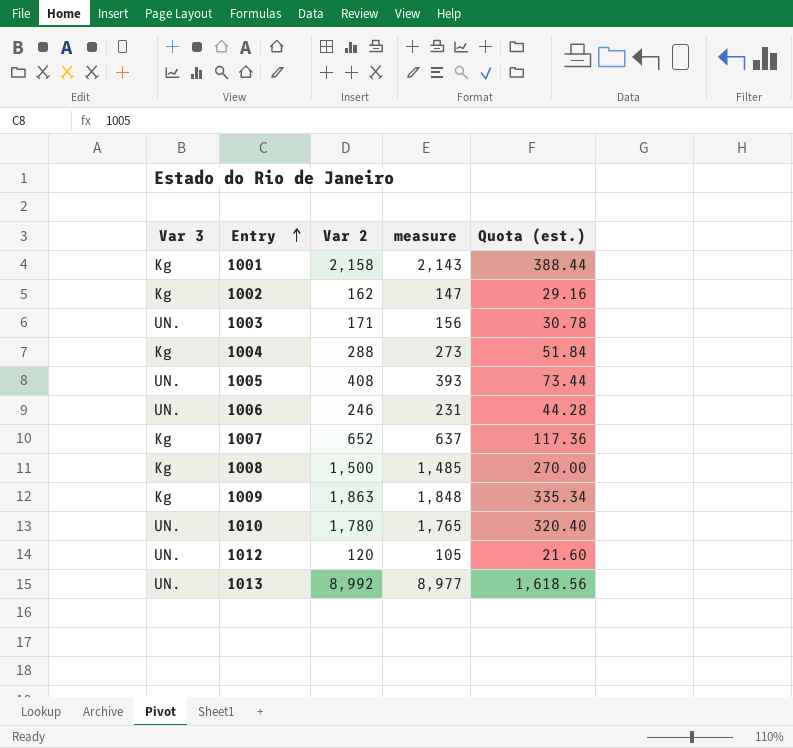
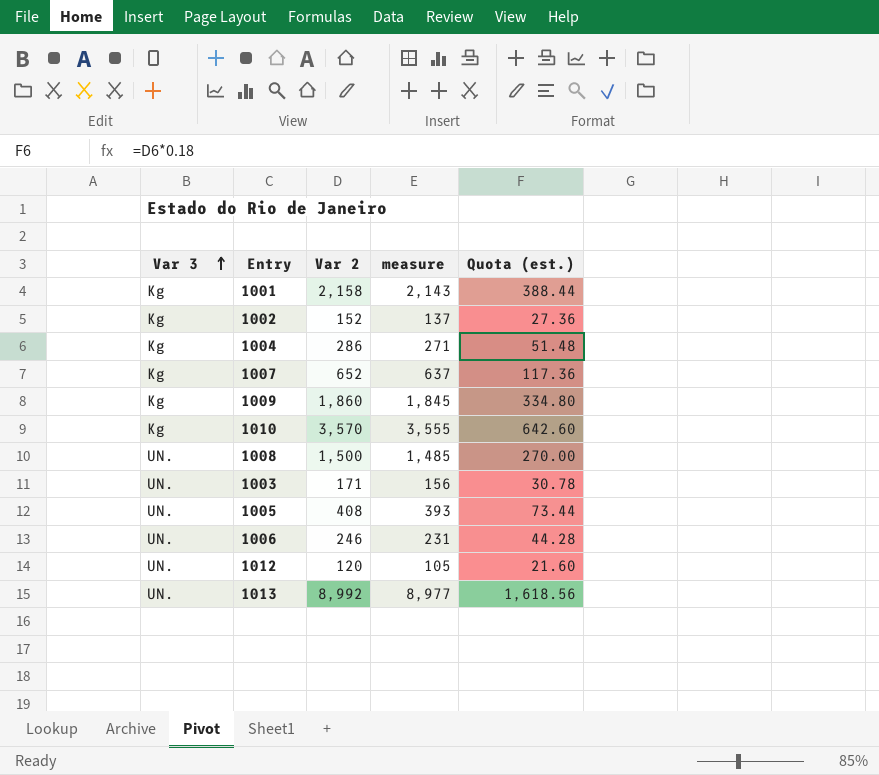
row order: Entry ascending -> Var 3 ascending
1002 | Var 2: 162 -> 152
1002 | measure: 147 -> 137
1002 | Quota (est.): 29.16 -> 27.36
1004 | Var 2: 288 -> 286
1004 | measure: 273 -> 271
1004 | Quota (est.): 51.84 -> 51.48
1009 | Var 2: 1,863 -> 1,860
1009 | measure: 1,848 -> 1,845
1009 | Quota (est.): 335.34 -> 334.80
1010 | Var 3: UN. -> Kg
1010 | Var 2: 1,780 -> 3,570
1010 | measure: 1,765 -> 3,555
1010 | Quota (est.): 320.40 -> 642.60
1008 | Var 3: Kg -> UN.

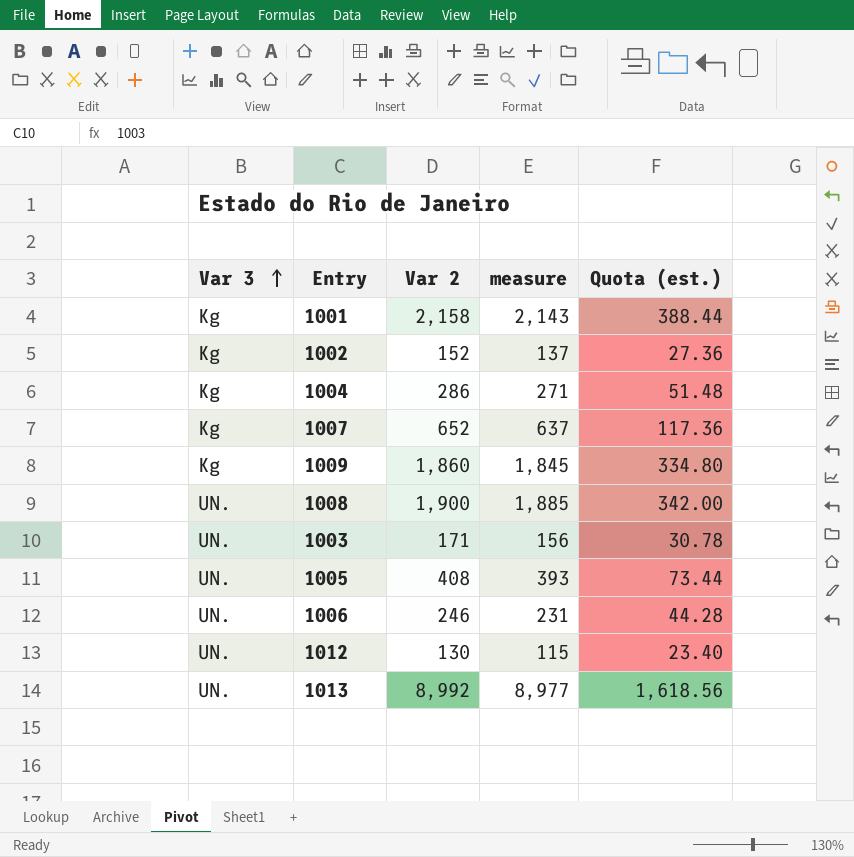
row 1010: Kg | 3,570 | 3,555 | 642.60 -> none
1008 | Var 2: 1,500 -> 1,900
1008 | measure: 1,485 -> 1,885
1008 | Quota (est.): 270.00 -> 342.00
1012 | Var 2: 120 -> 130
1012 | measure: 105 -> 115
1012 | Quota (est.): 21.60 -> 23.40

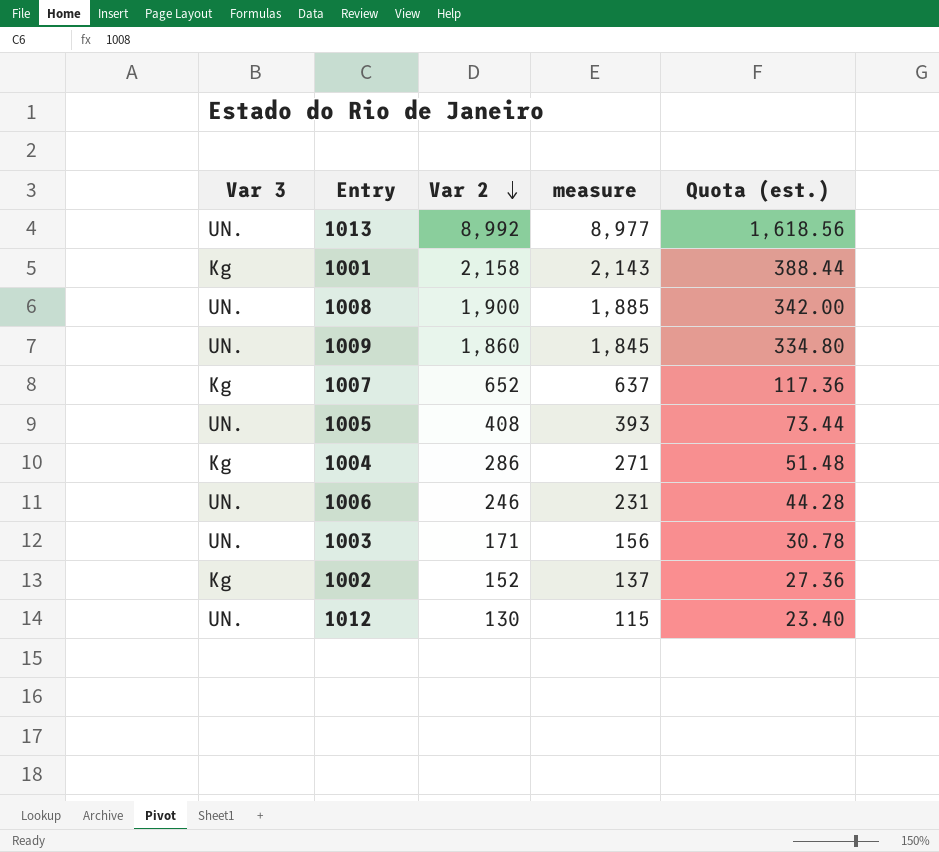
row order: Var 3 ascending -> Var 2 descending
1009 | Var 3: Kg -> UN.

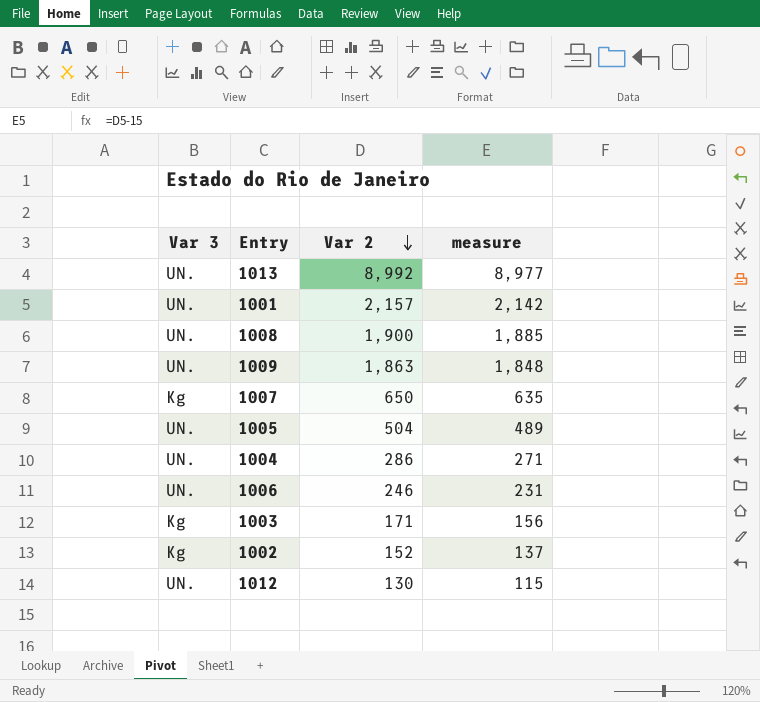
column Quota (est.) | formula: [Var 2] * 0.18 -> none
1001 | Var 3: Kg -> UN.
1001 | Var 2: 2,158 -> 2,157
1001 | measure: 2,143 -> 2,142
1009 | Var 2: 1,860 -> 1,863
1009 | measure: 1,845 -> 1,848
1007 | Var 2: 652 -> 650
1007 | measure: 637 -> 635
1005 | Var 2: 408 -> 504
1005 | measure: 393 -> 489
1004 | Var 3: Kg -> UN.
1003 | Var 3: UN. -> Kg

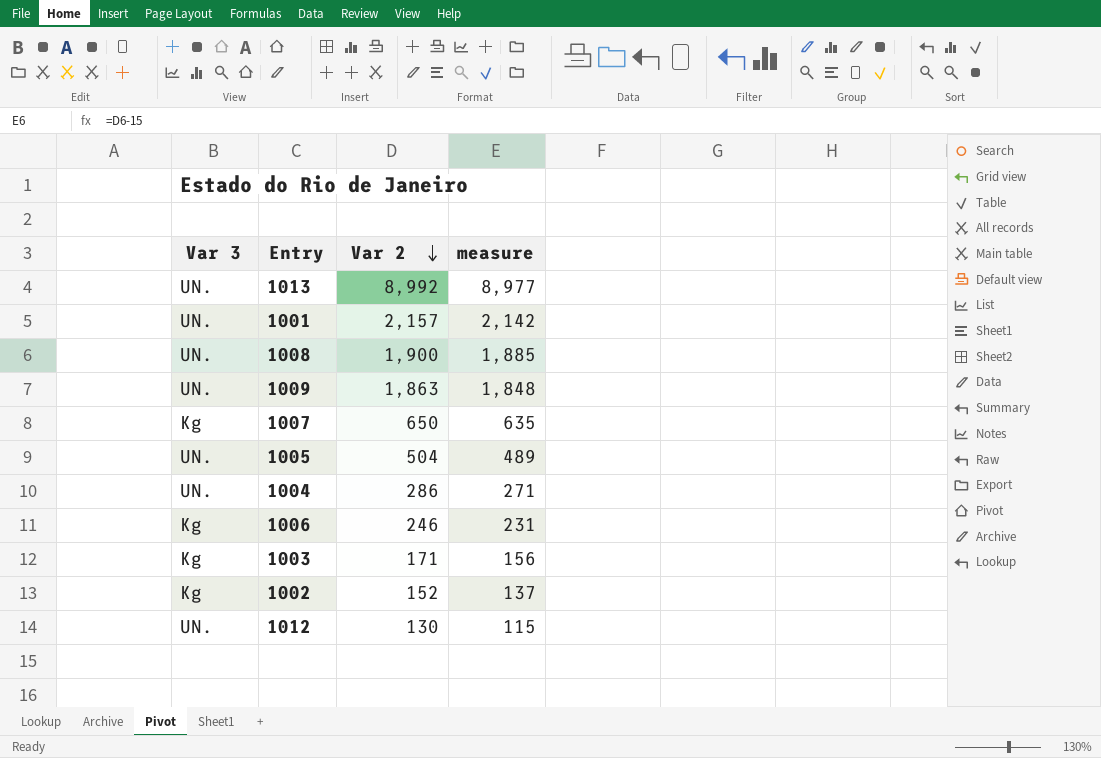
1006 | Var 3: UN. -> Kg

